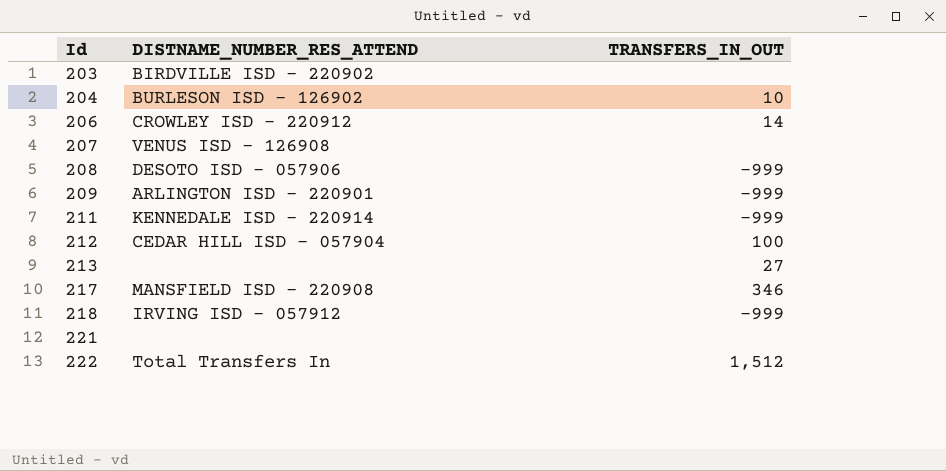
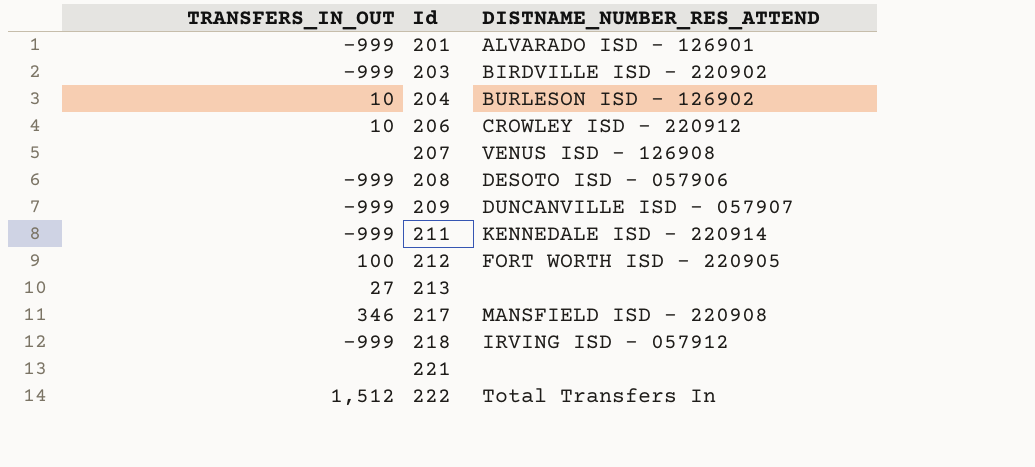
column TRANSFERS_IN_OUT | position: 3 -> 1
row 201: none -> -999 | ALVARADO ISD - 126901
203 | TRANSFERS_IN_OUT: none -> -999
206 | TRANSFERS_IN_OUT: 14 -> 10
209 | DISTNAME_NUMBER_RES_ATTEND: ARLINGTON ISD - 220901 -> DUNCANVILLE ISD - 057907
212 | DISTNAME_NUMBER_RES_ATTEND: CEDAR HILL ISD - 057904 -> FORT WORTH ISD - 220905

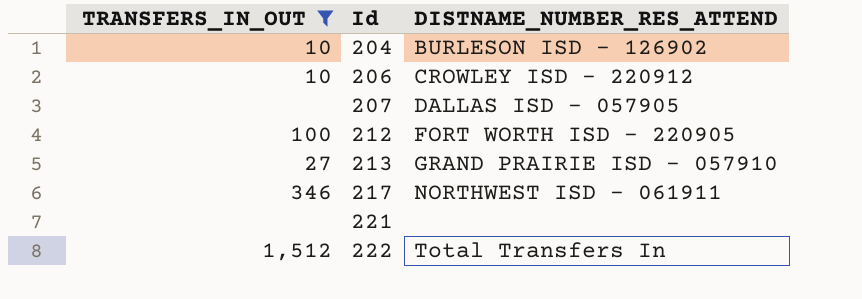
filter: none -> TRANSFERS_IN_OUT != -999
207 | DISTNAME_NUMBER_RES_ATTEND: VENUS ISD - 126908 -> DALLAS ISD - 057905
213 | DISTNAME_NUMBER_RES_ATTEND: none -> GRAND PRAIRIE ISD - 057910
217 | DISTNAME_NUMBER_RES_ATTEND: MANSFIELD ISD - 220908 -> NORTHWEST ISD - 061911

